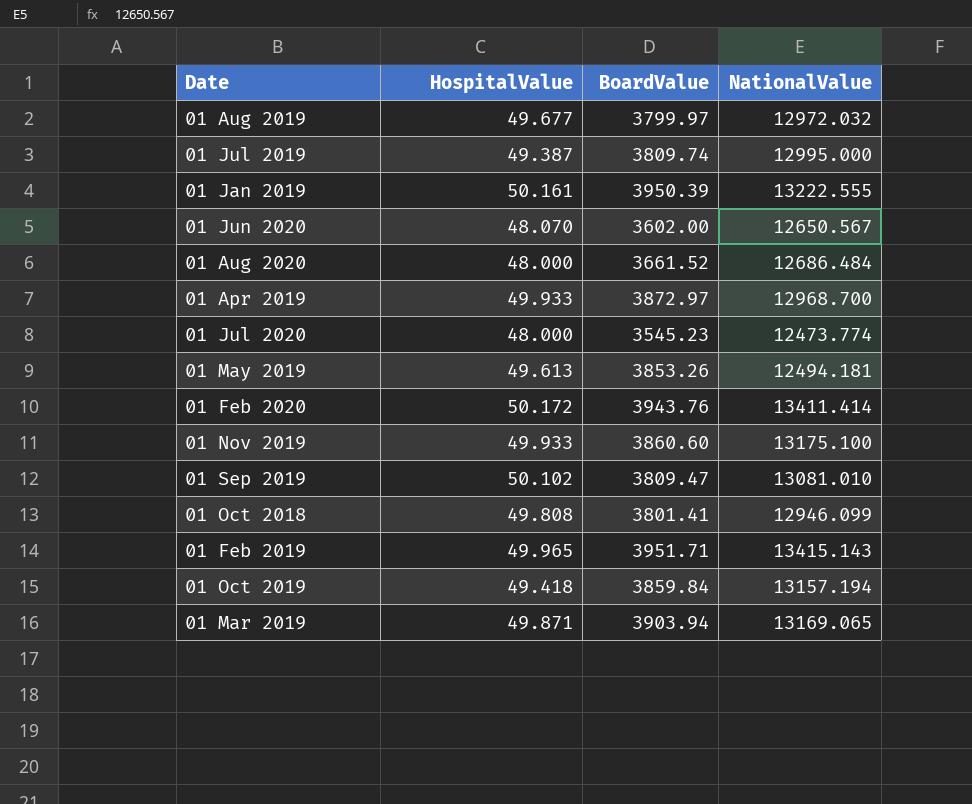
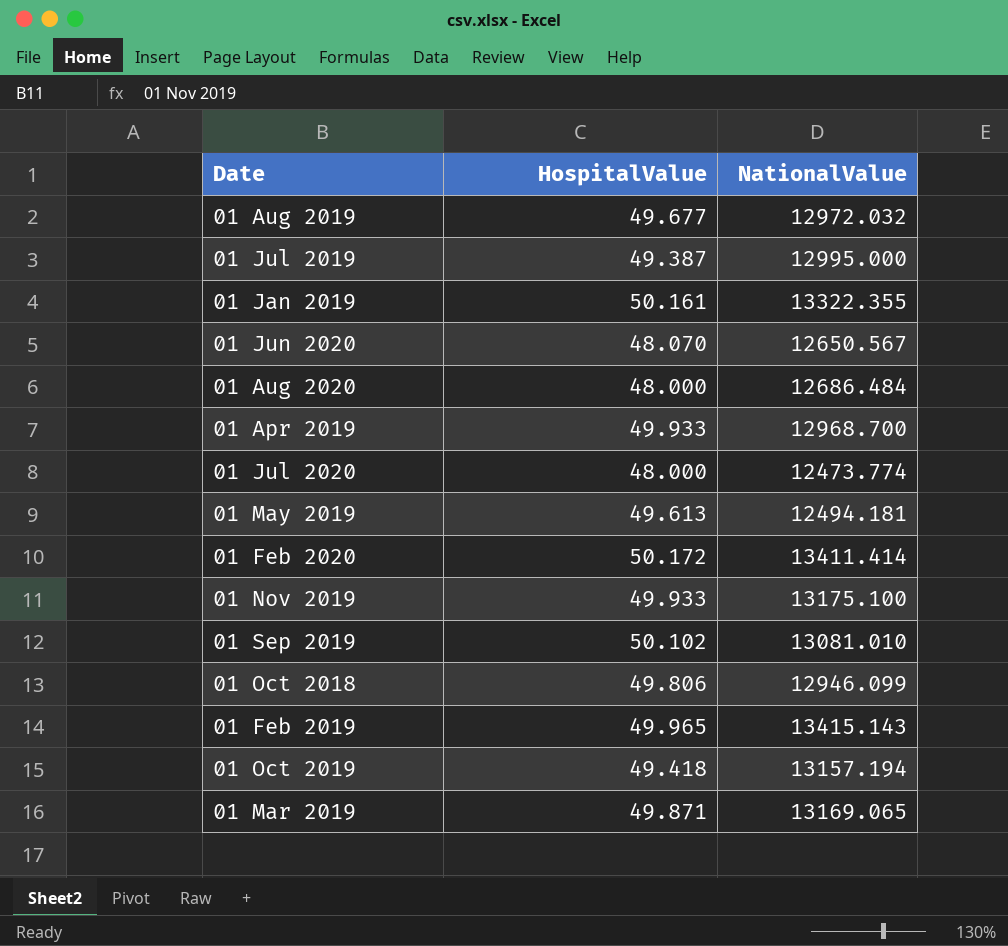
column BoardValue | position: 3 -> none
01 Jan 2019 | NationalValue: 13222.555 -> 13322.355
01 Oct 2018 | HospitalValue: 49.808 -> 49.806

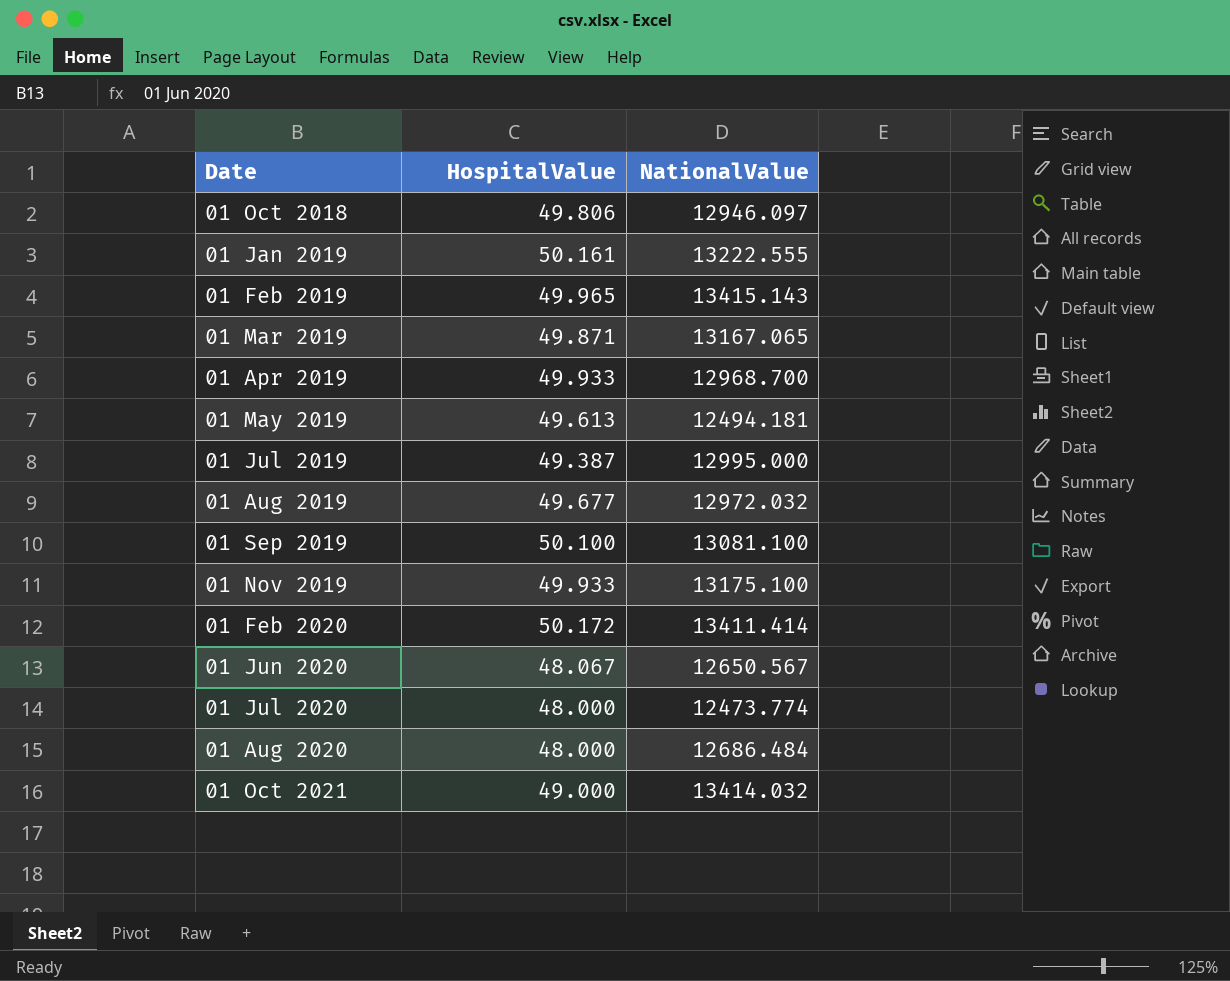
row order: none -> Date ascending
row 01 Oct 2019: 49.418 | 13157.194 -> none
01 Oct 2018 | NationalValue: 12946.099 -> 12946.097
01 Jan 2019 | NationalValue: 13322.355 -> 13222.555
01 Mar 2019 | NationalValue: 13169.065 -> 13167.065
01 Sep 2019 | HospitalValue: 50.102 -> 50.100
01 Sep 2019 | NationalValue: 13081.010 -> 13081.100
01 Jun 2020 | HospitalValue: 48.070 -> 48.067
row 01 Oct 2021: none -> 49.000 | 13414.032

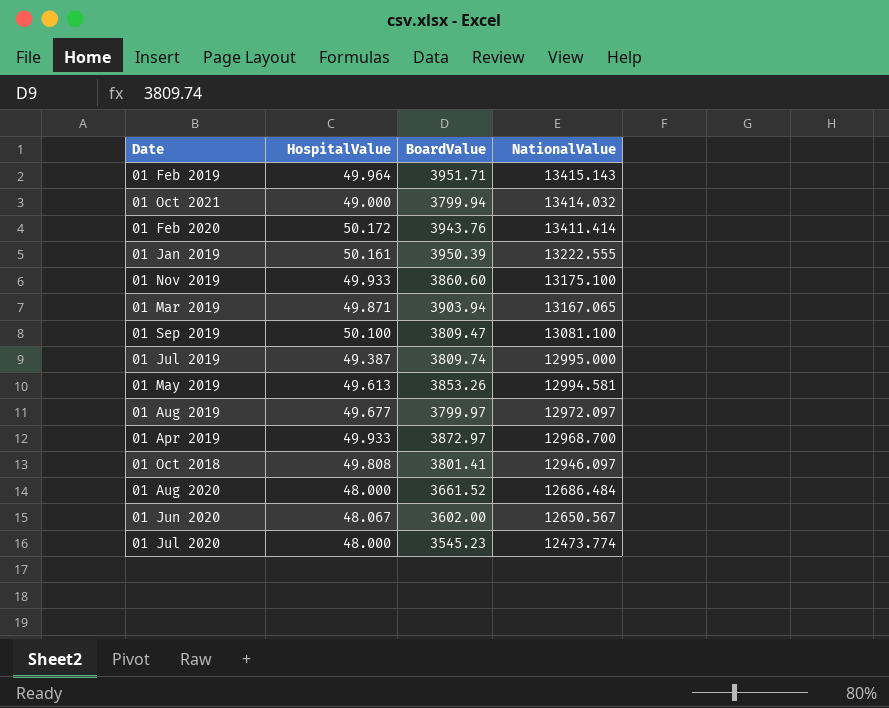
row order: Date ascending -> NationalValue descending
column BoardValue | position: none -> 3
01 Feb 2019 | HospitalValue: 49.965 -> 49.964
01 May 2019 | NationalValue: 12494.181 -> 12994.581
01 Aug 2019 | NationalValue: 12972.032 -> 12972.097
01 Oct 2018 | HospitalValue: 49.806 -> 49.808

